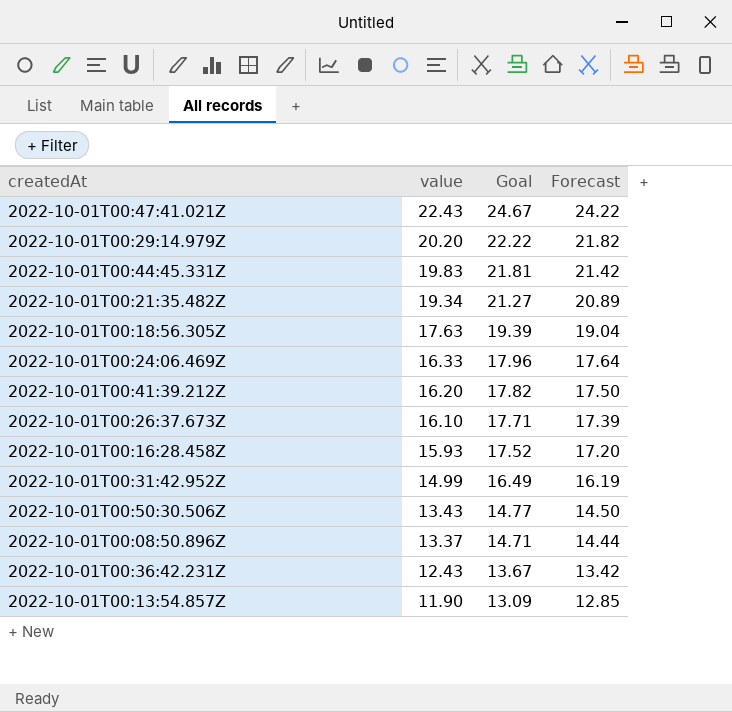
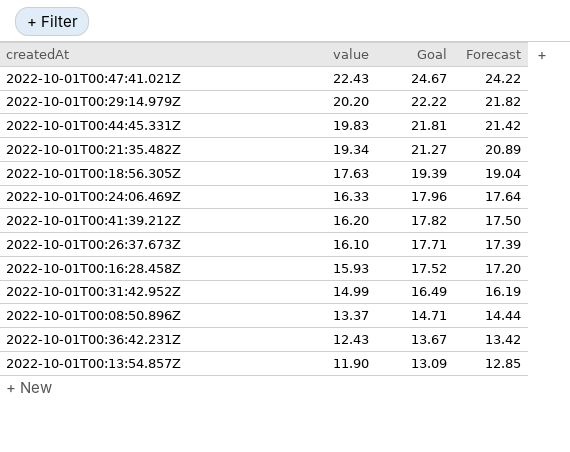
row 2022-10-01T00:50:30.506Z: 13.43 | 14.77 | 14.50 -> none

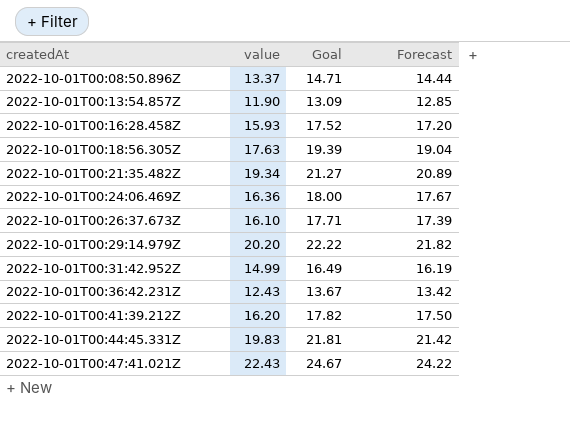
row order: value descending -> createdAt ascending
2022-10-01T00:24:06.469Z | value: 16.33 -> 16.36
2022-10-01T00:24:06.469Z | Goal: 17.96 -> 18.00
2022-10-01T00:24:06.469Z | Forecast: 17.64 -> 17.67

